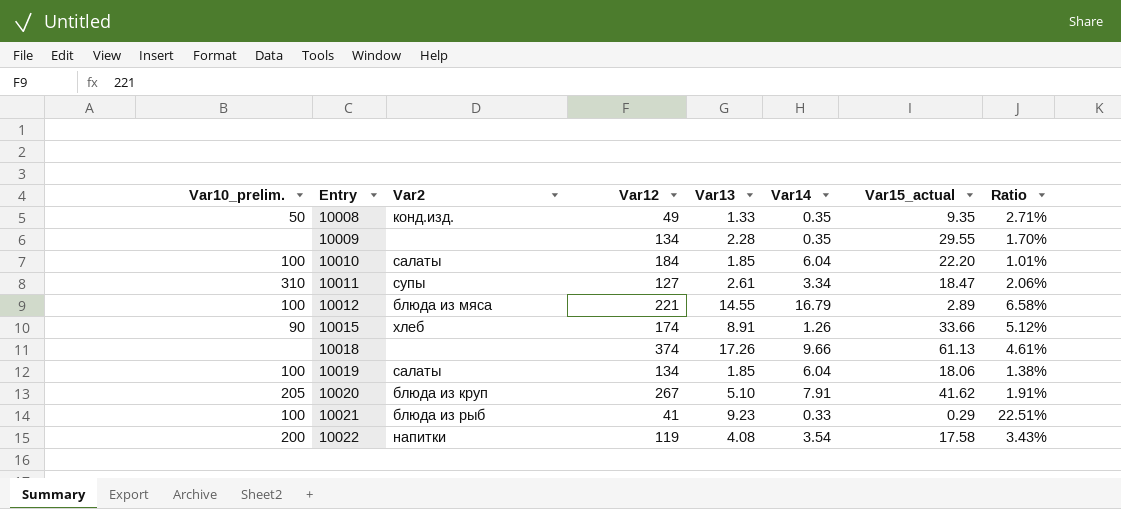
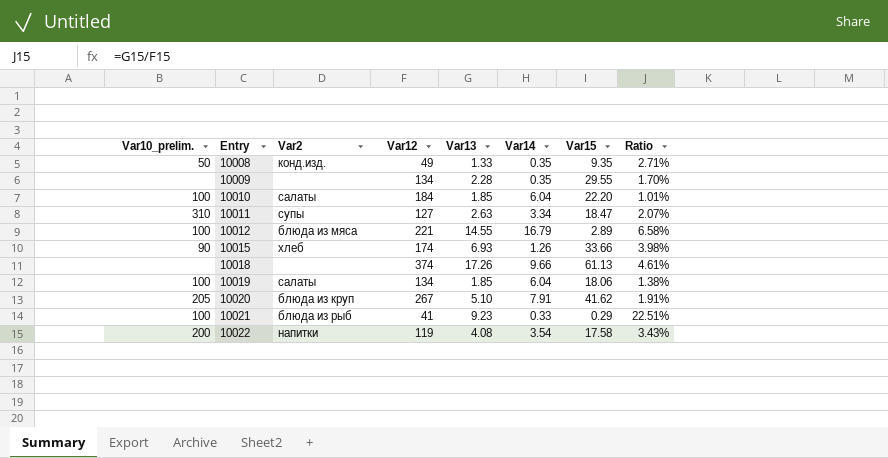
column name: Var15_actual -> Var15
10011 | Var13: 2.61 -> 2.63
10011 | Ratio: 2.06% -> 2.07%
10015 | Var13: 8.91 -> 6.93
10015 | Ratio: 5.12% -> 3.98%

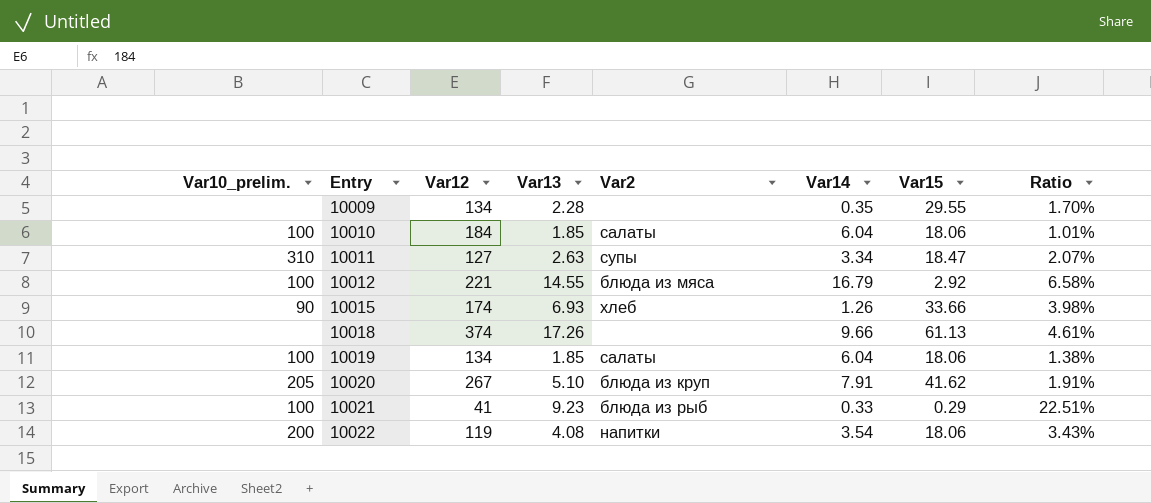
column Var2 | position: 3 -> 5
row 10008: 50 | конд.изд. | 49 | 1.33 | 0.35 | 9.35 | 2.71% -> none
10010 | Var15: 22.20 -> 18.06
10012 | Var15: 2.89 -> 2.92
10022 | Var15: 17.58 -> 18.06

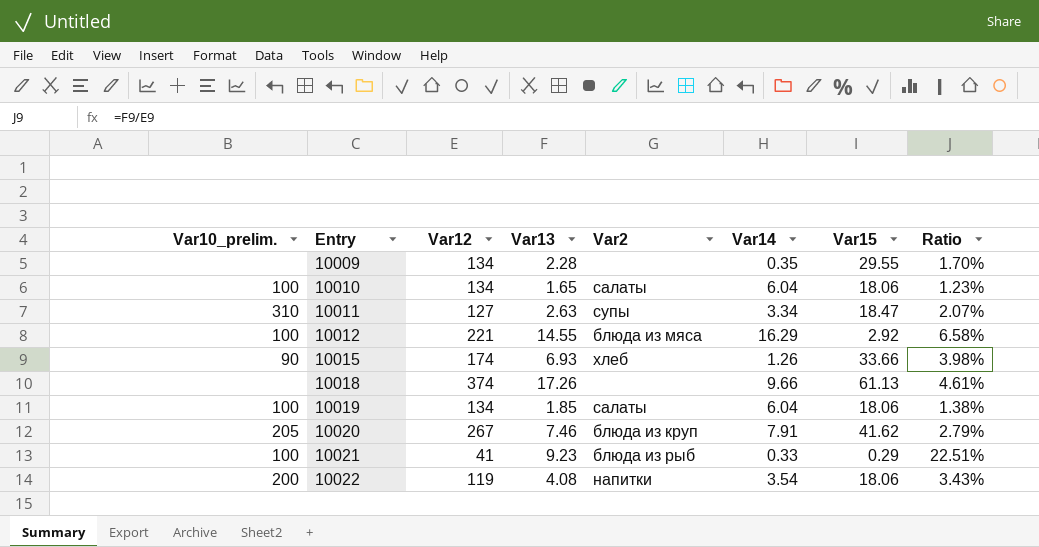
10010 | Var12: 184 -> 134
10010 | Var13: 1.85 -> 1.65
10010 | Ratio: 1.01% -> 1.23%
10012 | Var14: 16.79 -> 16.29
10020 | Var13: 5.10 -> 7.46
10020 | Ratio: 1.91% -> 2.79%

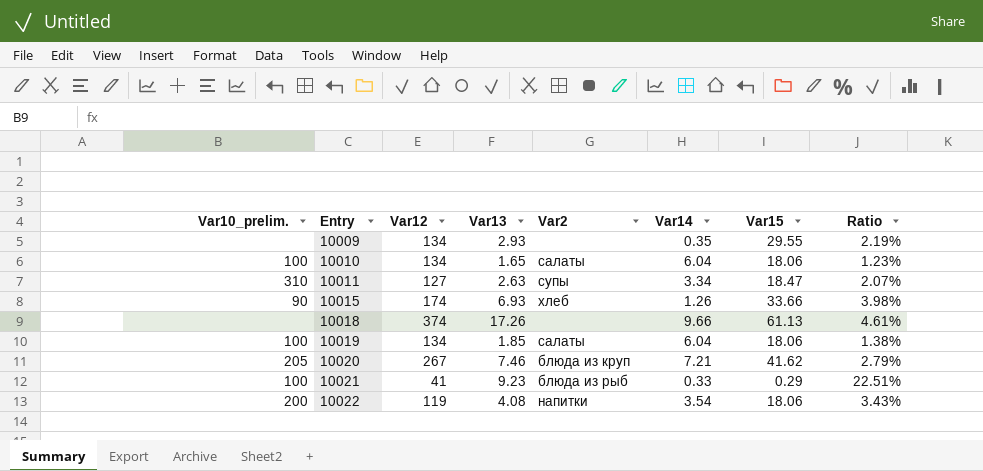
row 10012: 100 | 221 | 14.55 | блюда из мяса | 16.29 | 2.92 | 6.58% -> none
10009 | Var13: 2.28 -> 2.93
10009 | Ratio: 1.70% -> 2.19%
10020 | Var14: 7.91 -> 7.21

